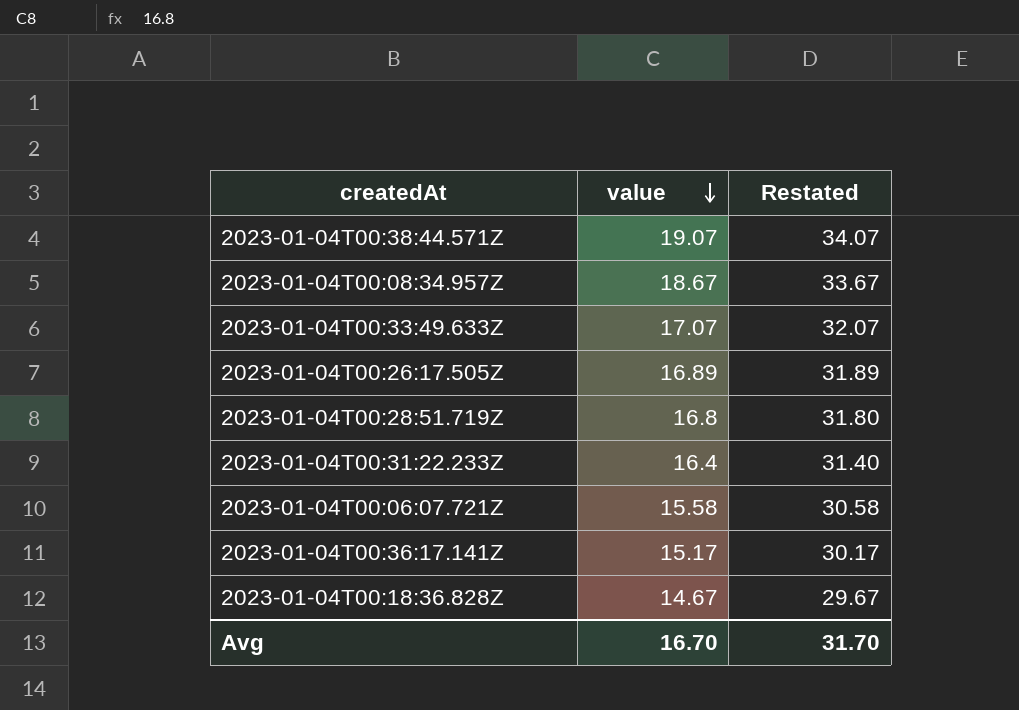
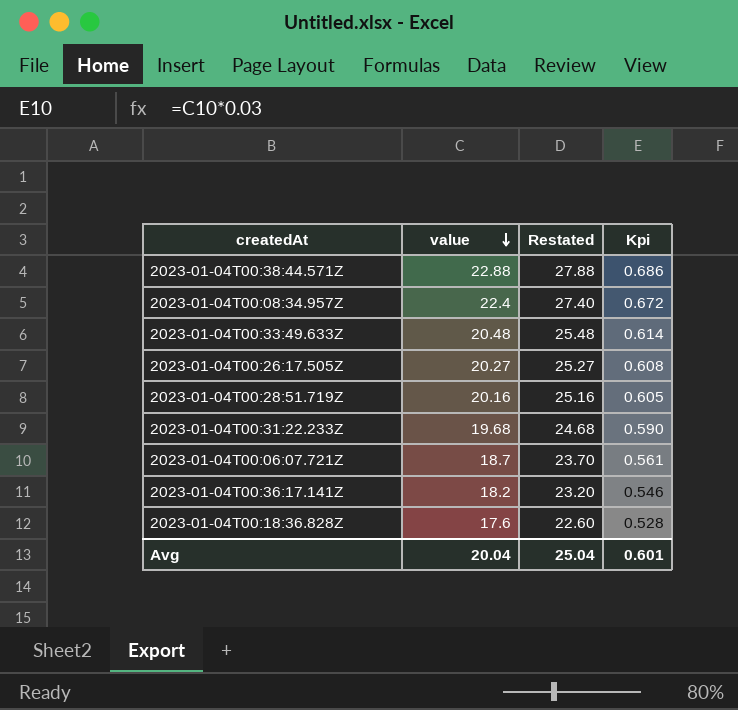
column Restated | formula: [value] + 15 -> [value] + 5
column Kpi | formula: none -> [value] * 0.03
2023-01-04T00:38:44.571Z | value: 19.07 -> 22.88
2023-01-04T00:08:34.957Z | value: 18.67 -> 22.4
2023-01-04T00:33:49.633Z | value: 17.07 -> 20.48
2023-01-04T00:26:17.505Z | value: 16.89 -> 20.27
2023-01-04T00:28:51.719Z | value: 16.8 -> 20.16
2023-01-04T00:31:22.233Z | value: 16.4 -> 19.68
2023-01-04T00:06:07.721Z | value: 15.58 -> 18.7
2023-01-04T00:36:17.141Z | value: 15.17 -> 18.2
2023-01-04T00:18:36.828Z | value: 14.67 -> 17.6
Avg | value: 16.70 -> 20.04
Avg | Restated: 31.70 -> 25.04

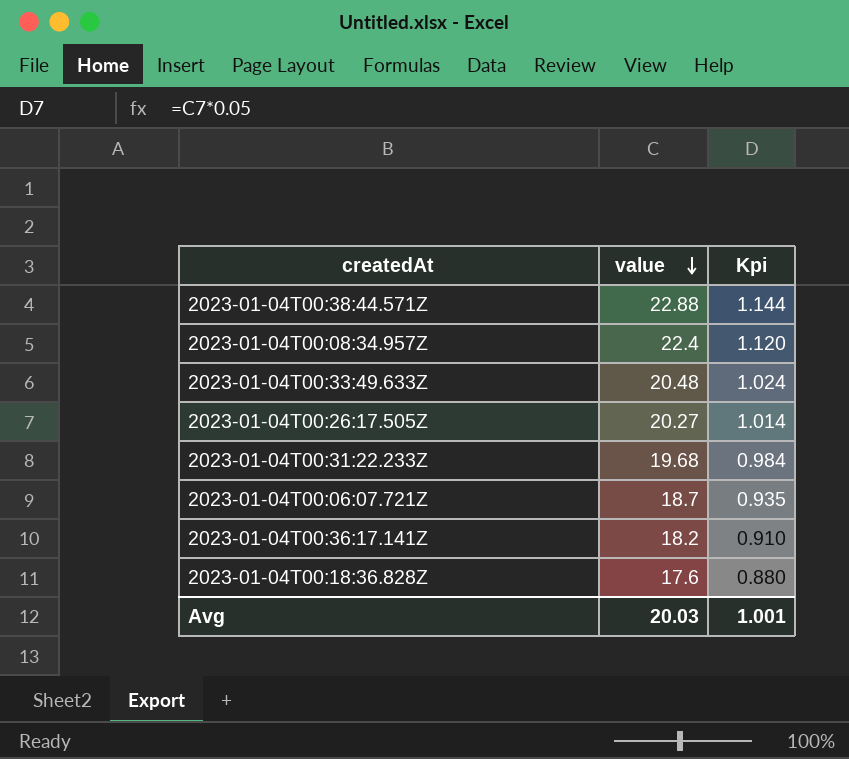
column Restated | formula: [value] + 5 -> none
column Kpi | formula: [value] * 0.03 -> [value] * 0.05
row 2023-01-04T00:28:51.719Z: 20.16 | 25.16 | 0.605 -> none
Avg | value: 20.04 -> 20.03
Avg | Kpi: 0.601 -> 1.001

